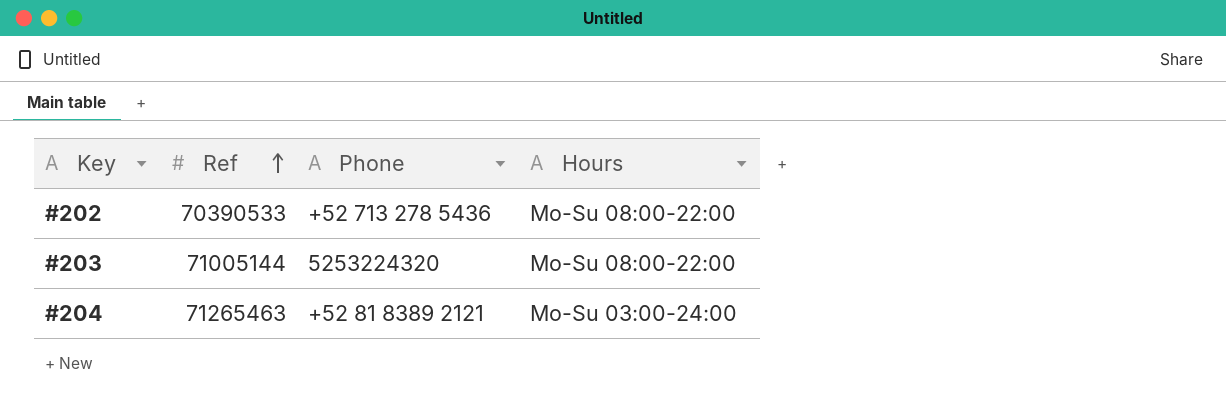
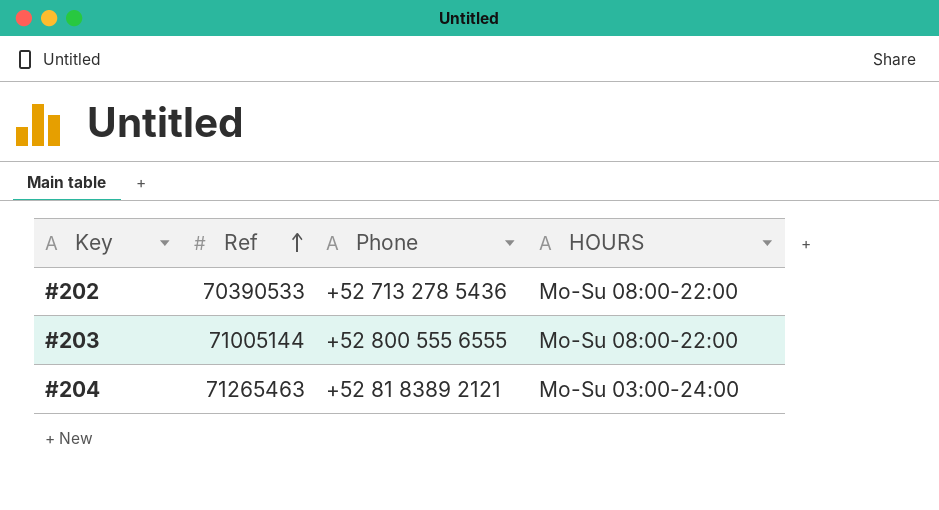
column name: Hours -> HOURS
#203 | Phone: 5253224320 -> +52 800 555 6555

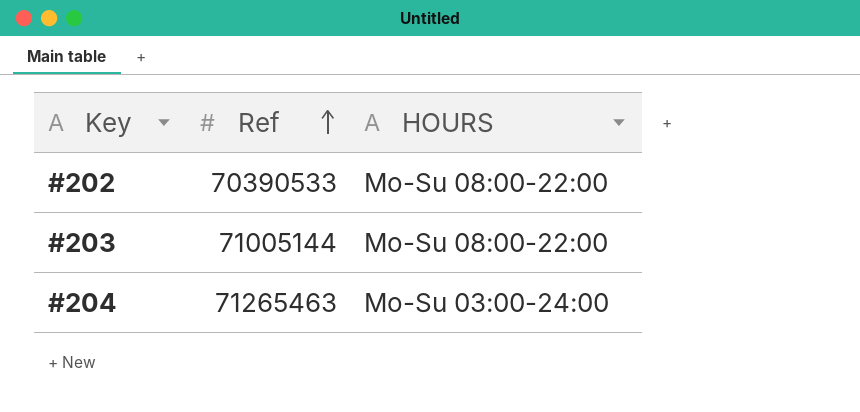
column Phone | position: 3 -> none

